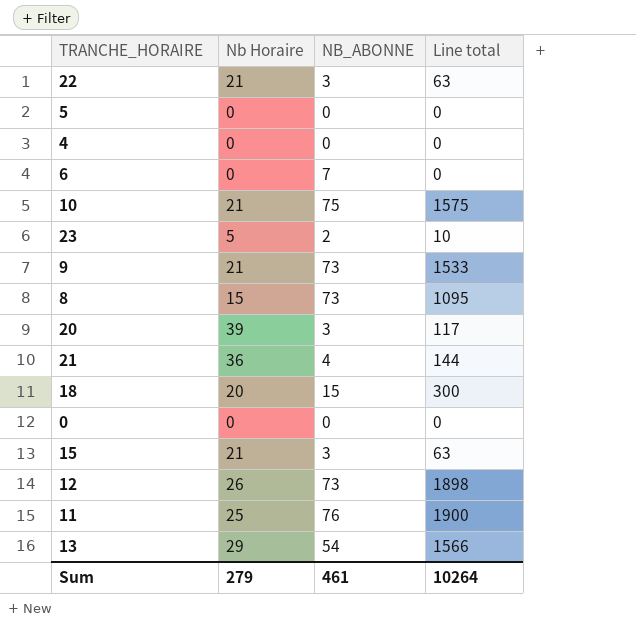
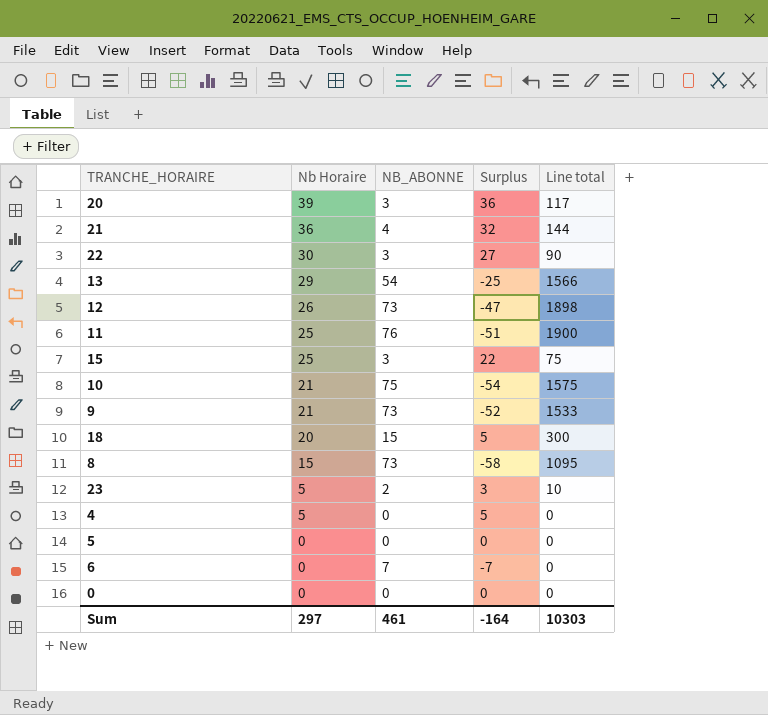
row order: none -> Nb Horaire descending
column Surplus | formula: none -> [Nb Horaire] - [NB_ABONNE]
22 | Nb Horaire: 21 -> 30
22 | Line total: 63 -> 90
15 | Nb Horaire: 21 -> 25
15 | Line total: 63 -> 75
4 | Nb Horaire: 0 -> 5
Sum | Nb Horaire: 279 -> 297
Sum | Line total: 10264 -> 10303

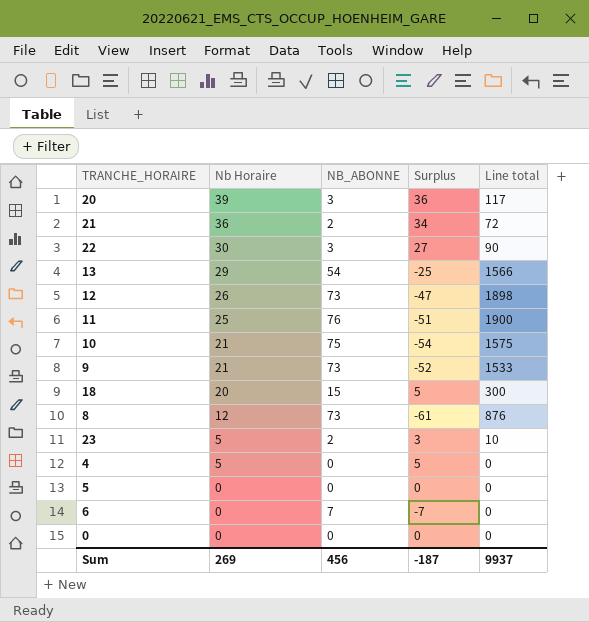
row 15: 25 | 3 | 22 | 75 -> none
21 | NB_ABONNE: 4 -> 2
21 | Surplus: 32 -> 34
21 | Line total: 144 -> 72
8 | Nb Horaire: 15 -> 12
8 | Surplus: -58 -> -61
8 | Line total: 1095 -> 876
Sum | Nb Horaire: 297 -> 269
Sum | NB_ABONNE: 461 -> 456
Sum | Surplus: -164 -> -187
Sum | Line total: 10303 -> 9937

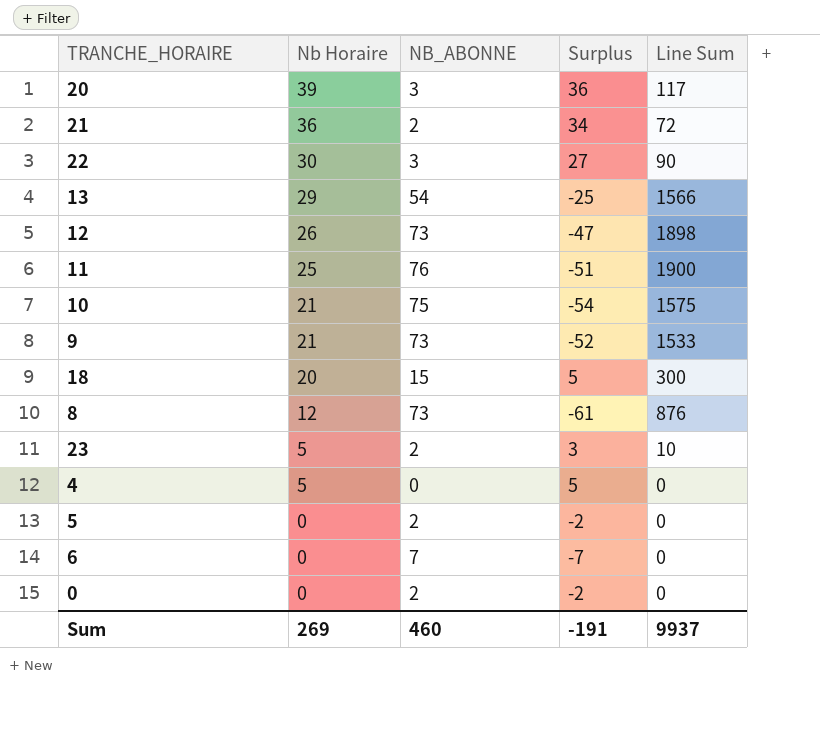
column name: Line total -> Line Sum
5 | NB_ABONNE: 0 -> 2
5 | Surplus: 0 -> -2
0 | NB_ABONNE: 0 -> 2
0 | Surplus: 0 -> -2
Sum | NB_ABONNE: 456 -> 460
Sum | Surplus: -187 -> -191

